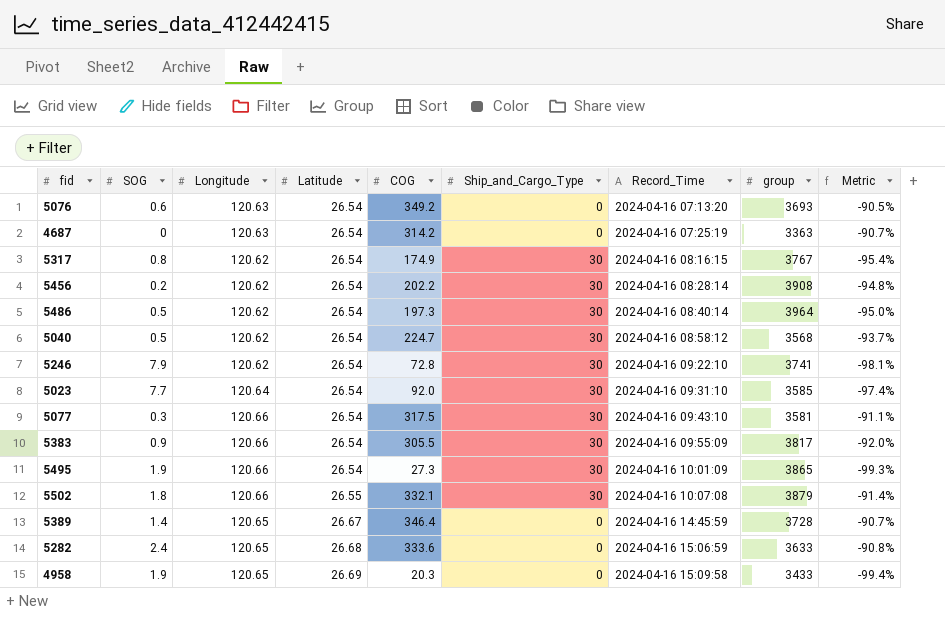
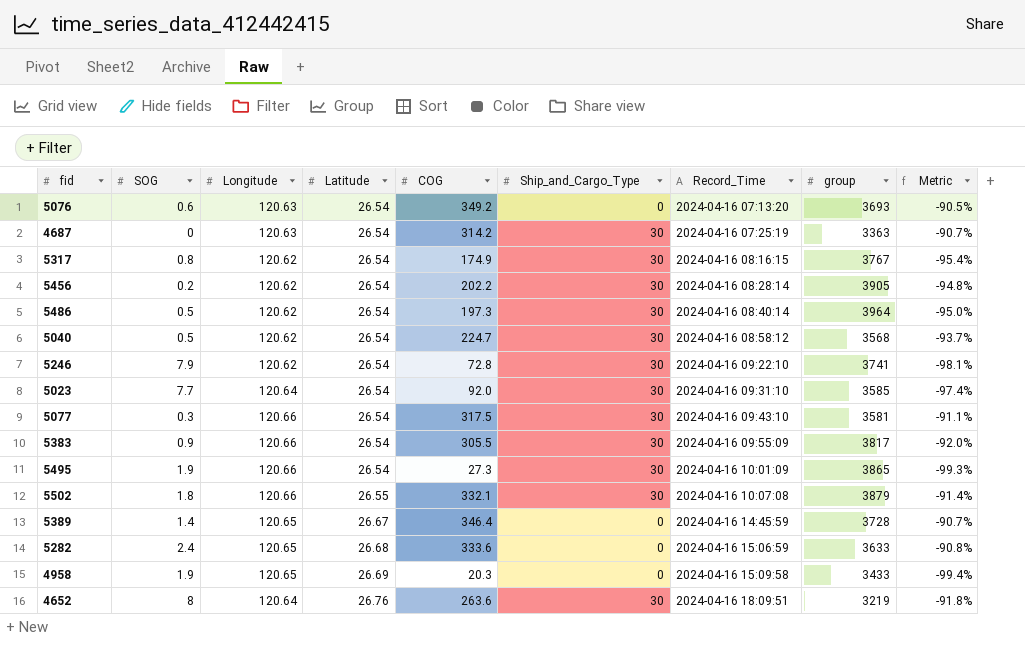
4687 | Ship_and_Cargo_Type: 0 -> 30
5456 | group: 3908 -> 3905
row 4652: none -> 8 | 120.64 | 26.76 | 263.6 | 30 | 2024-04-16 18:09:51 | 3219 | -91.8%

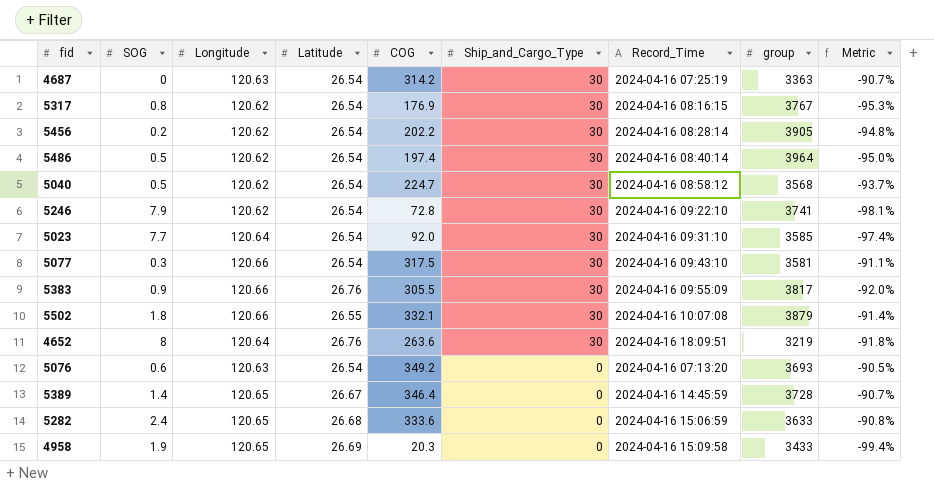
row order: Latitude ascending -> Ship_and_Cargo_Type descending
row 5495: 1.9 | 120.66 | 26.54 | 27.3 | 30 | 2024-04-16 10:01:09 | 3865 | -99.3% -> none
5317 | COG: 174.9 -> 176.9
5317 | Metric: -95.4% -> -95.3%
5486 | COG: 197.3 -> 197.4
5383 | Latitude: 26.54 -> 26.76

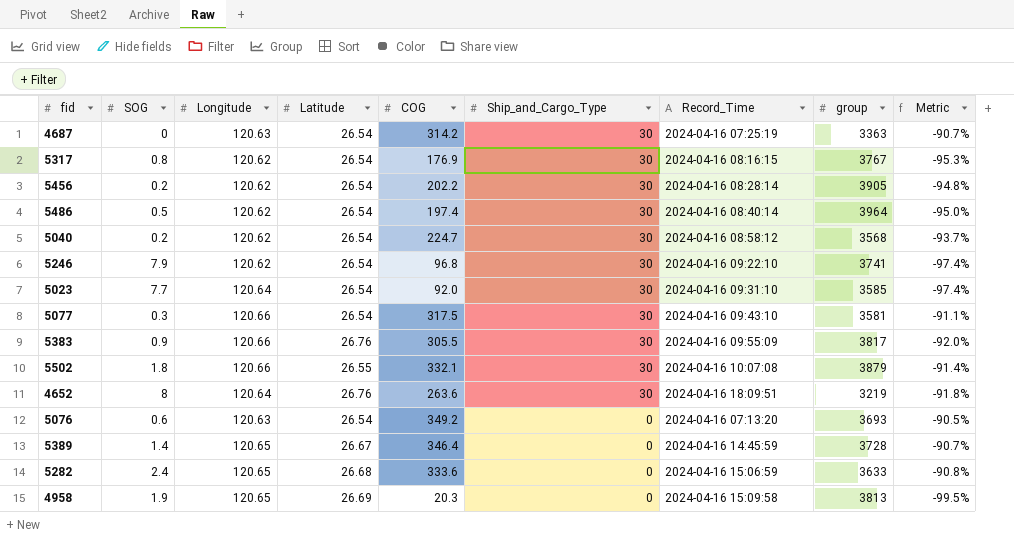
5040 | SOG: 0.5 -> 0.2
5246 | COG: 72.8 -> 96.8
5246 | Metric: -98.1% -> -97.4%
4958 | group: 3433 -> 3813
4958 | Metric: -99.4% -> -99.5%

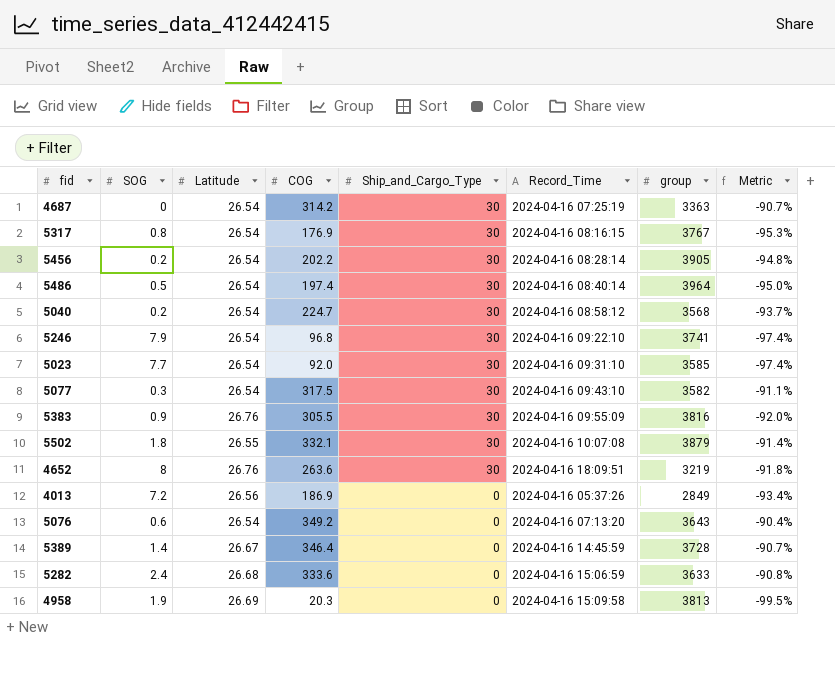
column Longitude | position: 3 -> none
5077 | group: 3581 -> 3582
5383 | group: 3817 -> 3816
row 4013: none -> 7.2 | 26.56 | 186.9 | 0 | 2024-04-16 05:37:26 | 2849 | -93.4%
5076 | group: 3693 -> 3643
5076 | Metric: -90.5% -> -90.4%

